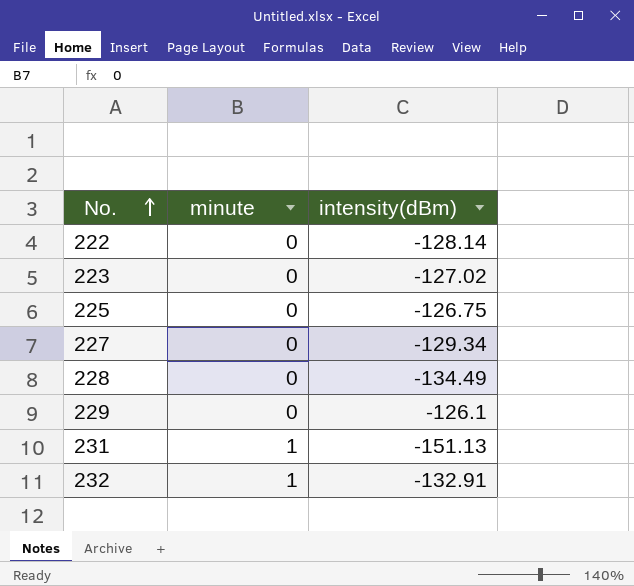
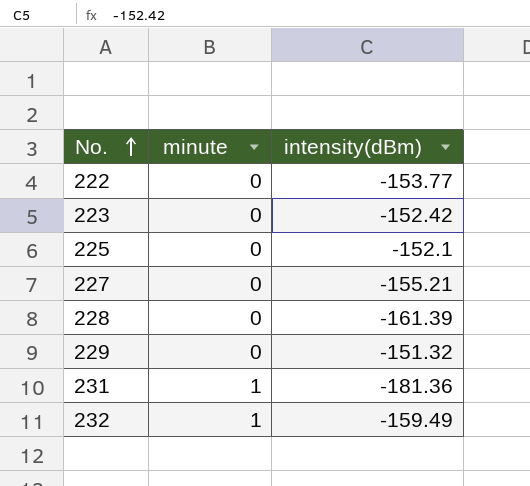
222 | intensity(dBm): -128.14 -> -153.77
223 | intensity(dBm): -127.02 -> -152.42
225 | intensity(dBm): -126.75 -> -152.1
227 | intensity(dBm): -129.34 -> -155.21
228 | intensity(dBm): -134.49 -> -161.39
229 | intensity(dBm): -126.1 -> -151.32
231 | intensity(dBm): -151.13 -> -181.36
232 | intensity(dBm): -132.91 -> -159.49

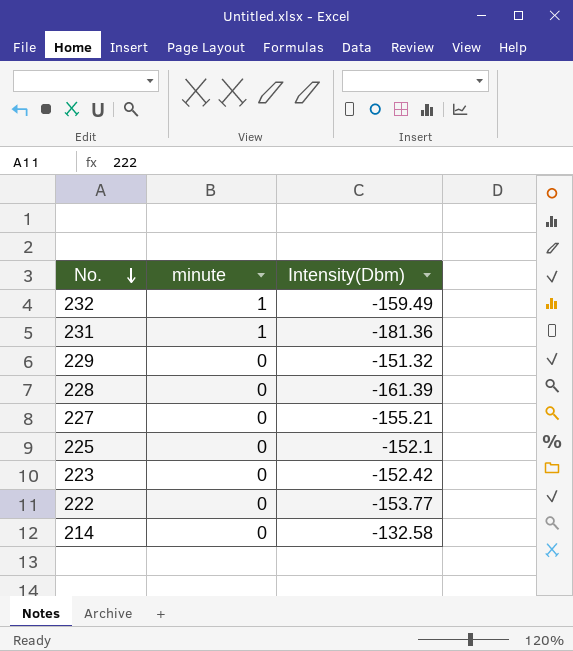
row order: No. ascending -> No. descending
column name: intensity(dBm) -> Intensity(Dbm)
row 214: none -> 0 | -132.58

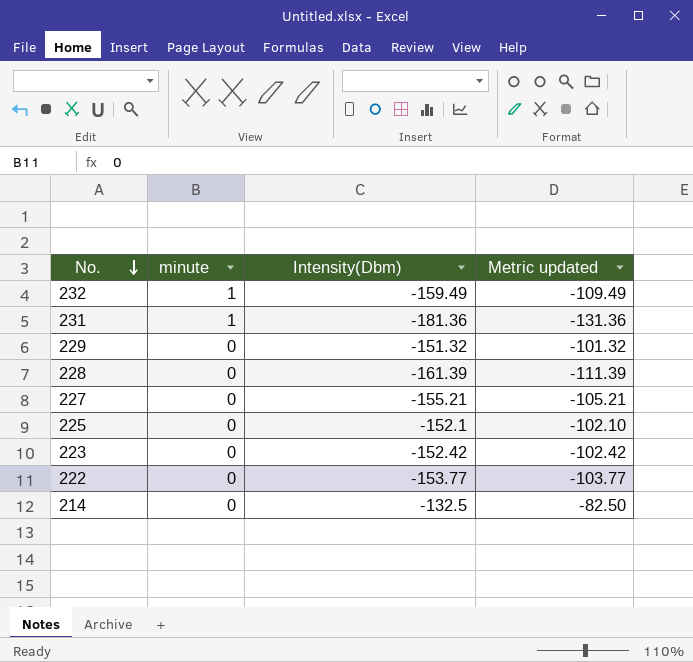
column Metric updated | formula: none -> [Intensity(Dbm)] + 50
214 | Intensity(Dbm): -132.58 -> -132.5

